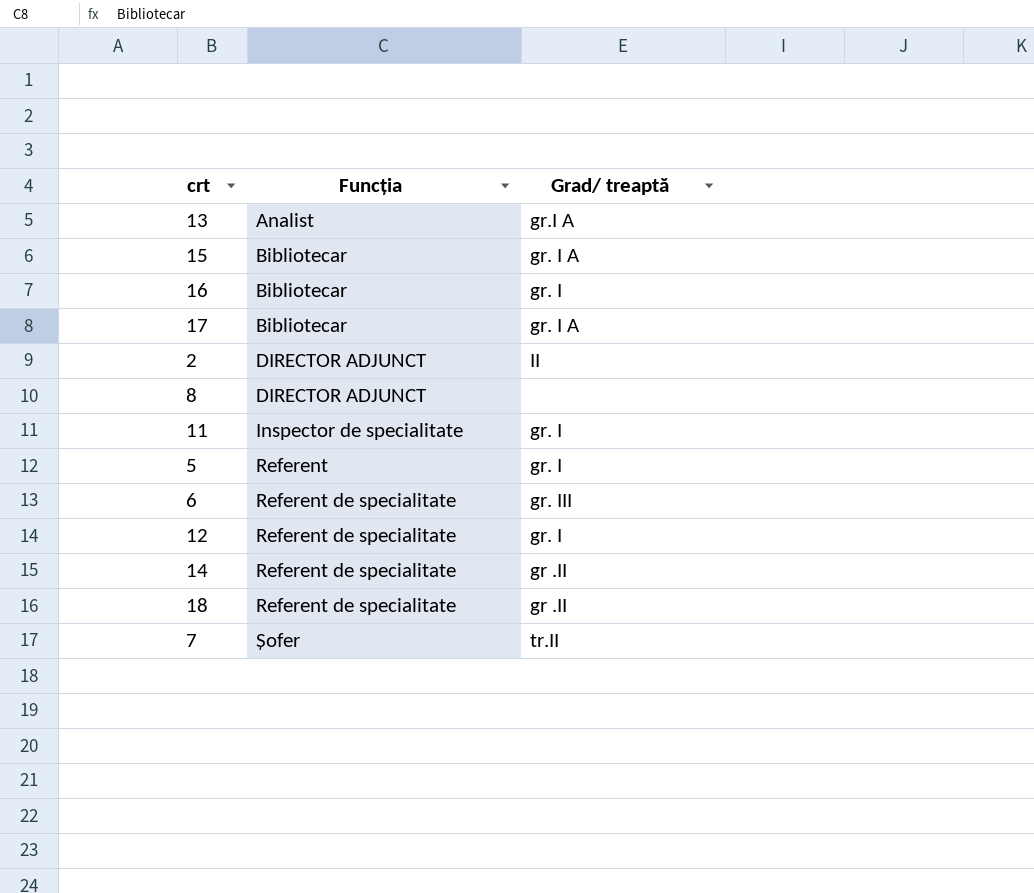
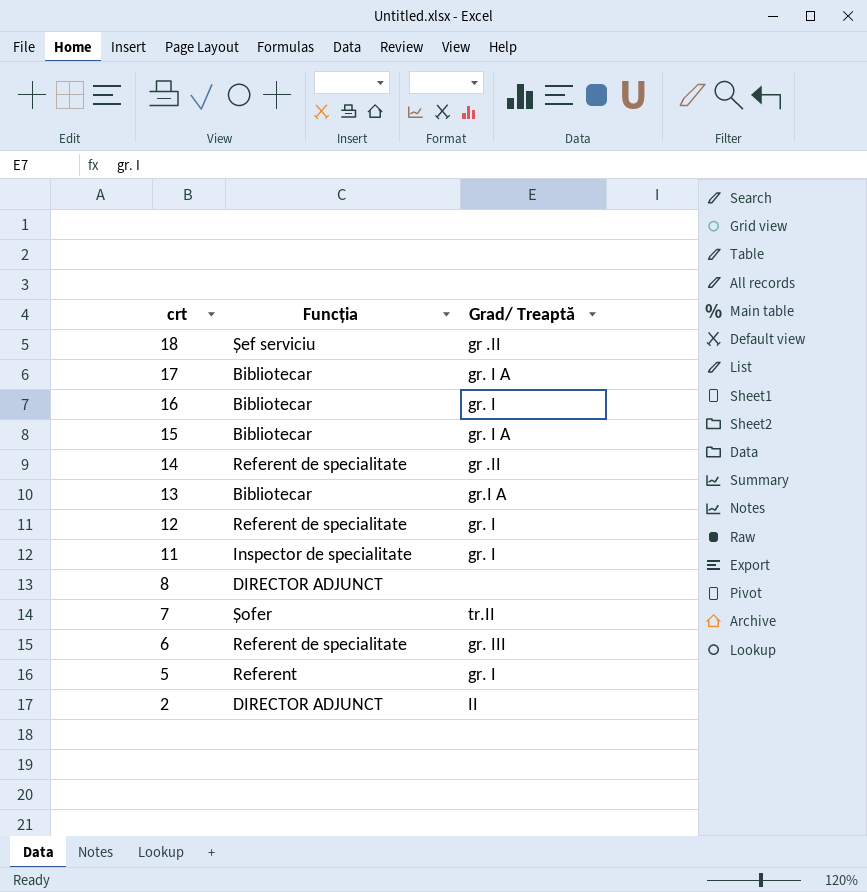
row order: Funcția ascending -> crt descending
column name: Grad/ treaptă -> Grad/ Treaptă
18 | Funcția: Referent de specialitate -> Șef serviciu
13 | Funcția: Analist -> Bibliotecar

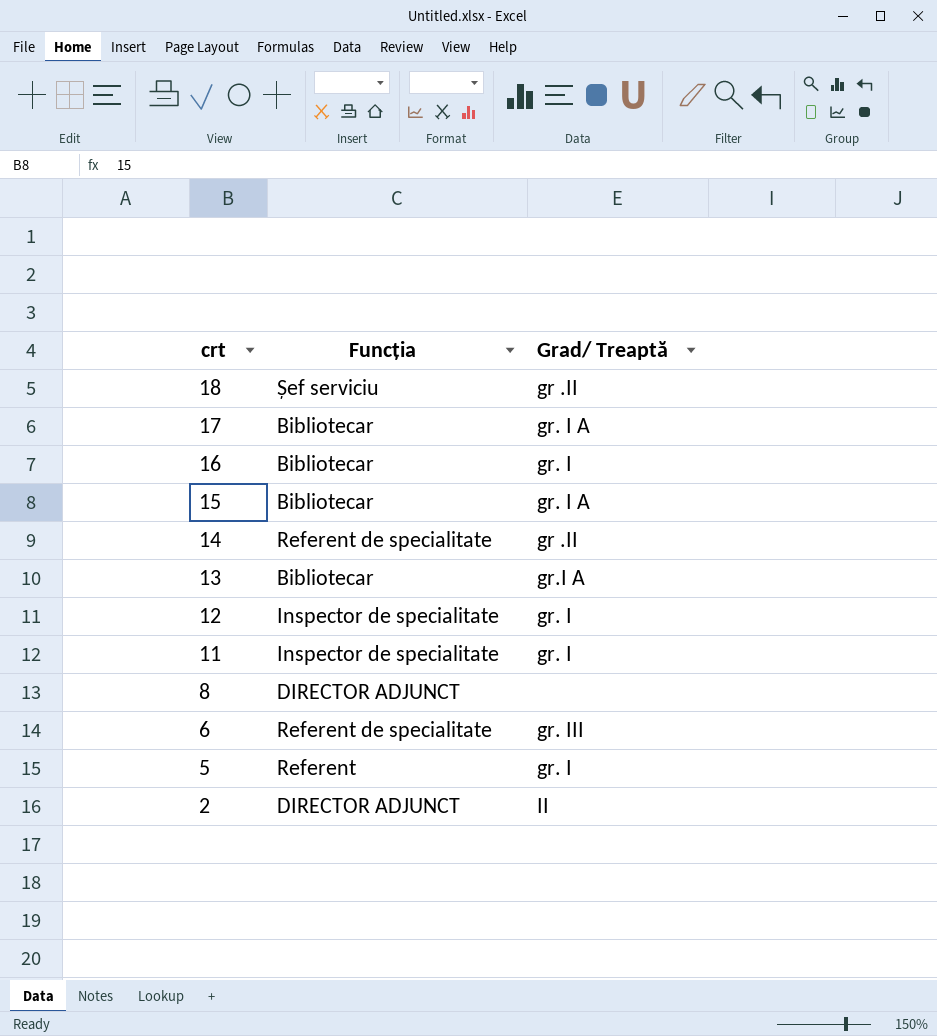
row 7: Șofer | tr.II -> none
12 | Funcția: Referent de specialitate -> Inspector de specialitate

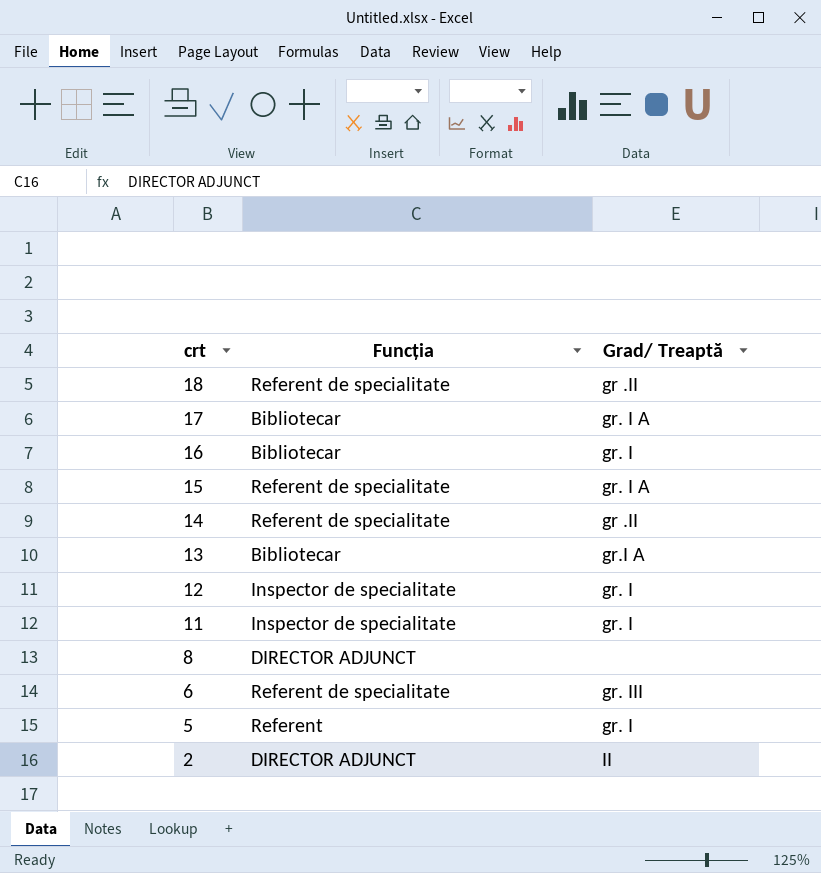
18 | Funcția: Șef serviciu -> Referent de specialitate
15 | Funcția: Bibliotecar -> Referent de specialitate

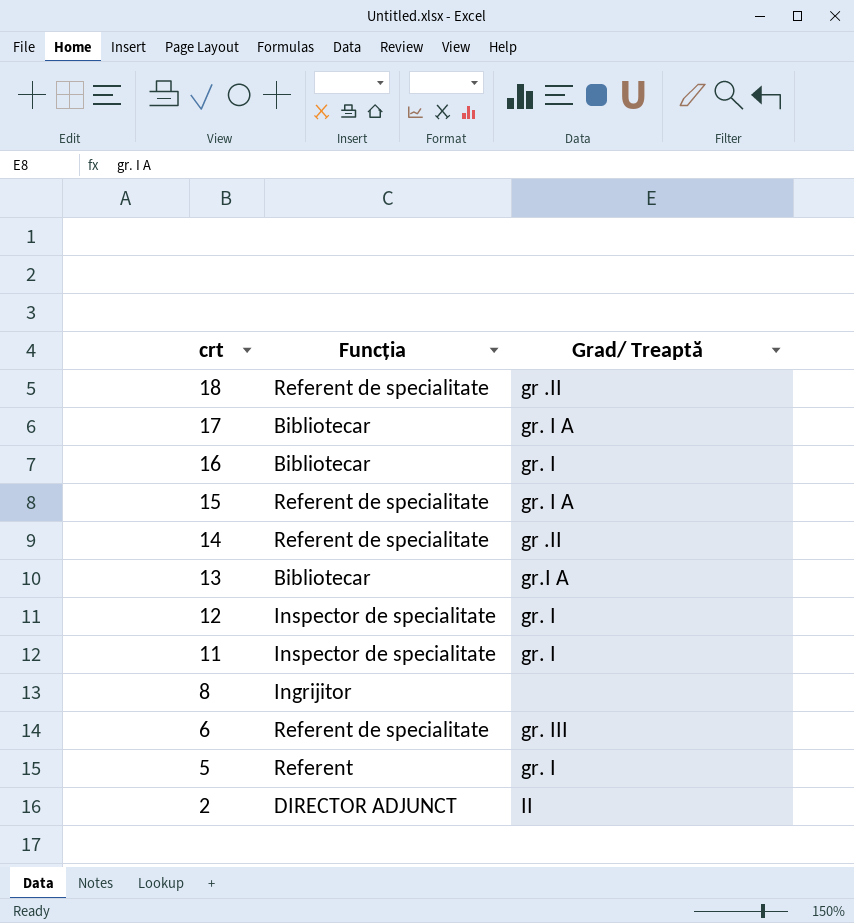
8 | Funcția: DIRECTOR ADJUNCT -> Ingrijitor

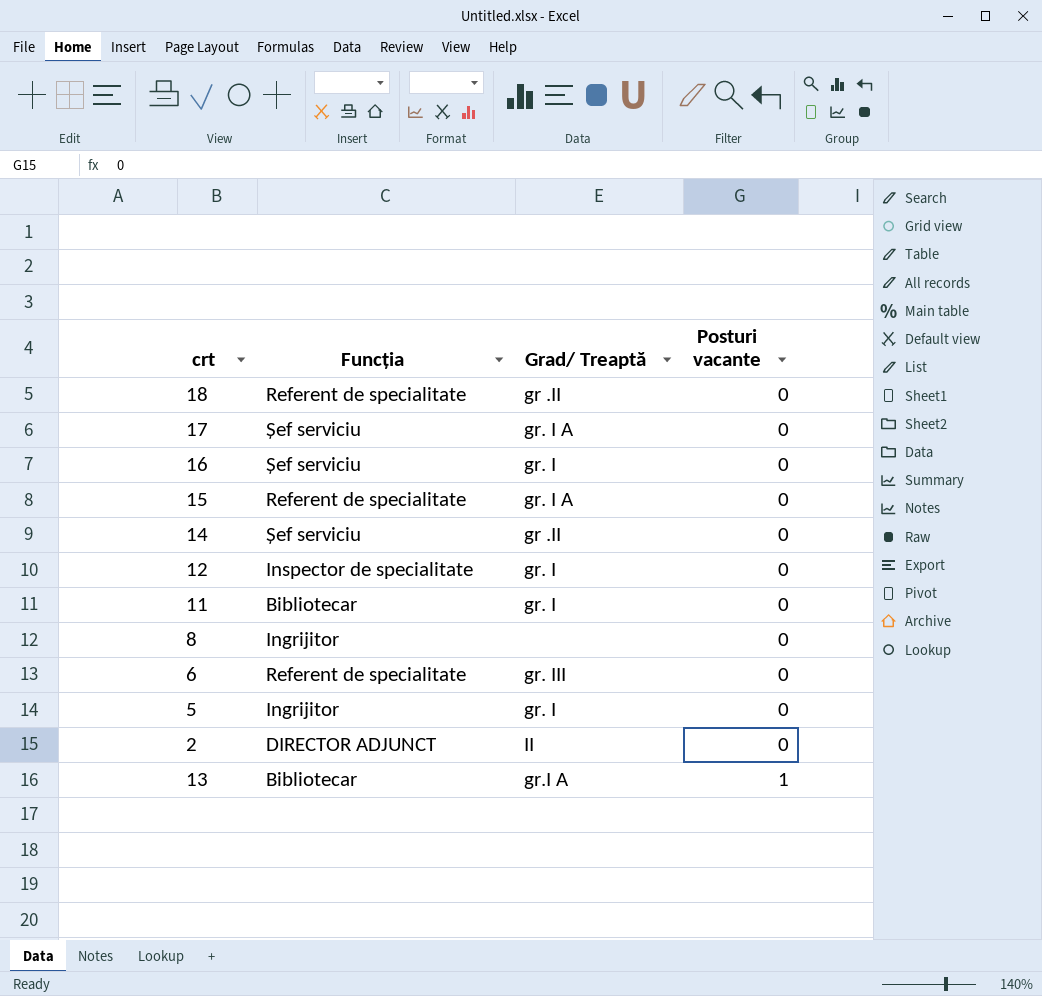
row order: crt descending -> Posturi vacante ascending
column Posturi vacante | position: none -> 4
17 | Funcția: Bibliotecar -> Șef serviciu
16 | Funcția: Bibliotecar -> Șef serviciu
14 | Funcția: Referent de specialitate -> Șef serviciu
11 | Funcția: Inspector de specialitate -> Bibliotecar
5 | Funcția: Referent -> Ingrijitor

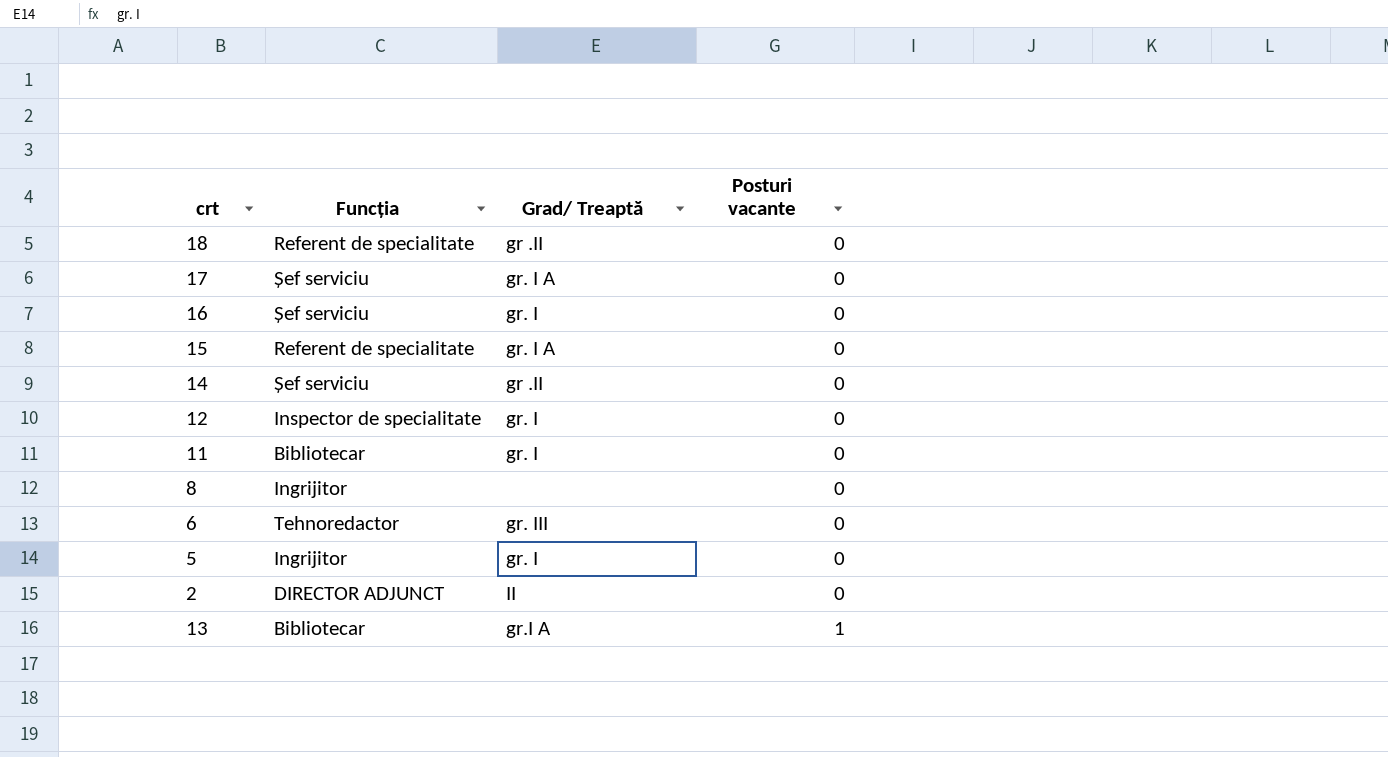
6 | Funcția: Referent de specialitate -> Tehnoredactor

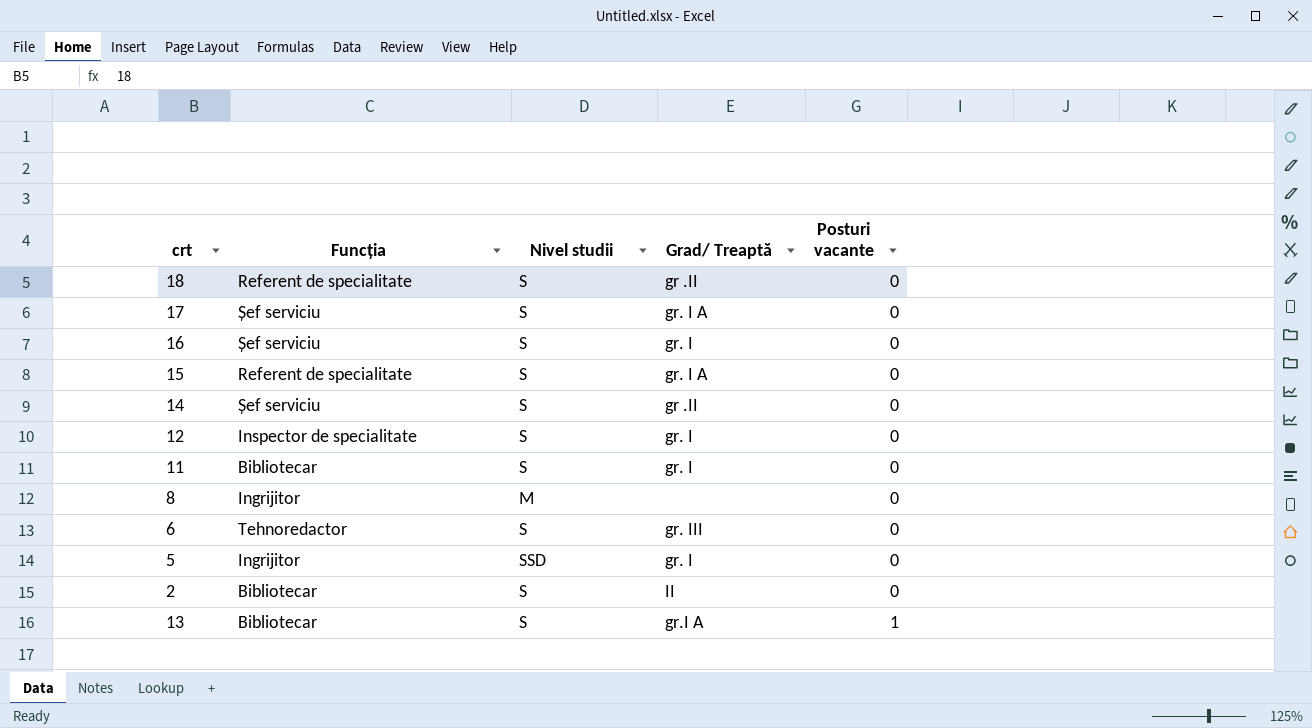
column Nivel studii | position: none -> 3
2 | Funcția: DIRECTOR ADJUNCT -> Bibliotecar

